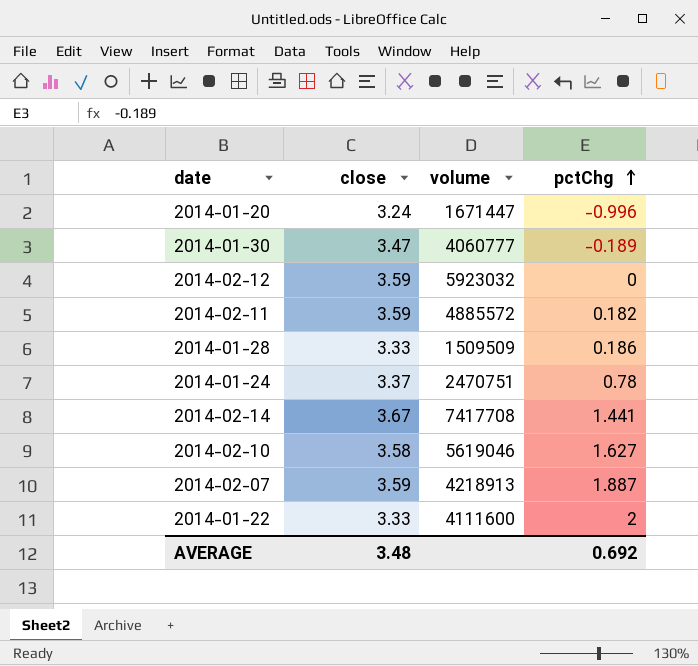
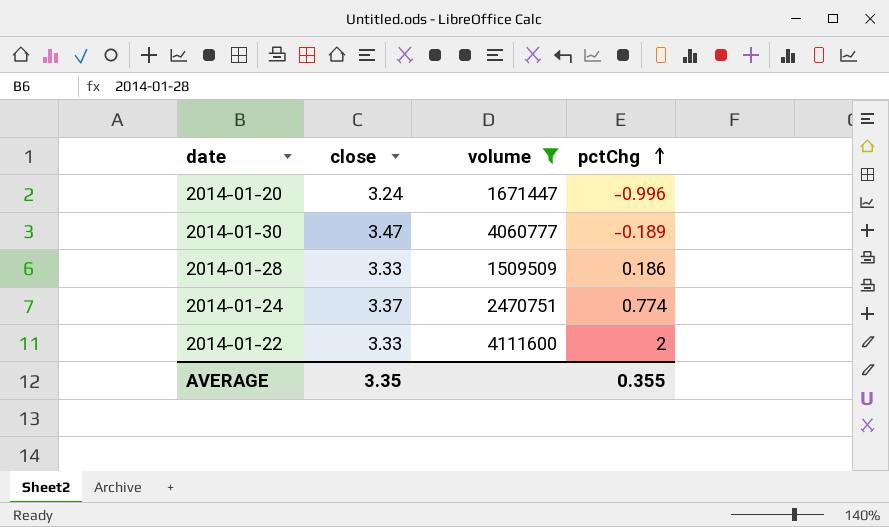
filter: none -> volume <= 4111600
2014-01-24 | pctChg: 0.78 -> 0.774
AVERAGE | close: 3.48 -> 3.35
AVERAGE | pctChg: 0.692 -> 0.355

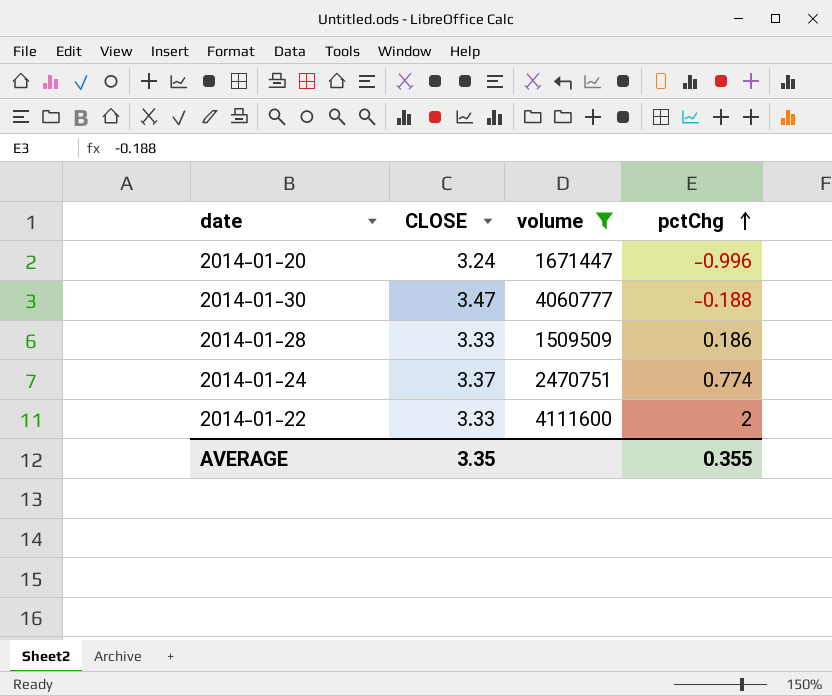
column name: close -> CLOSE
2014-01-30 | pctChg: -0.189 -> -0.188

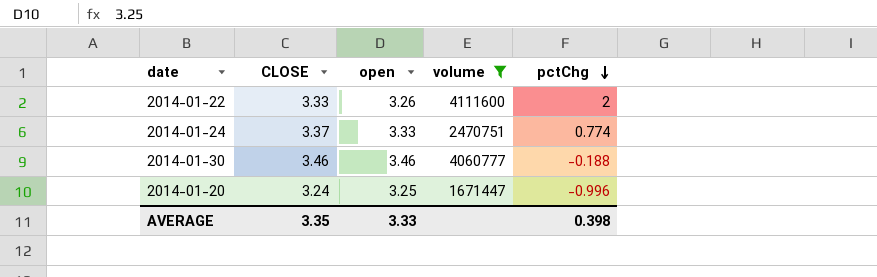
row order: pctChg ascending -> pctChg descending
column open | position: none -> 3
row 2014-01-28: 3.33 | 1509509 | 0.186 -> none
2014-01-30 | CLOSE: 3.47 -> 3.46
AVERAGE | pctChg: 0.355 -> 0.398

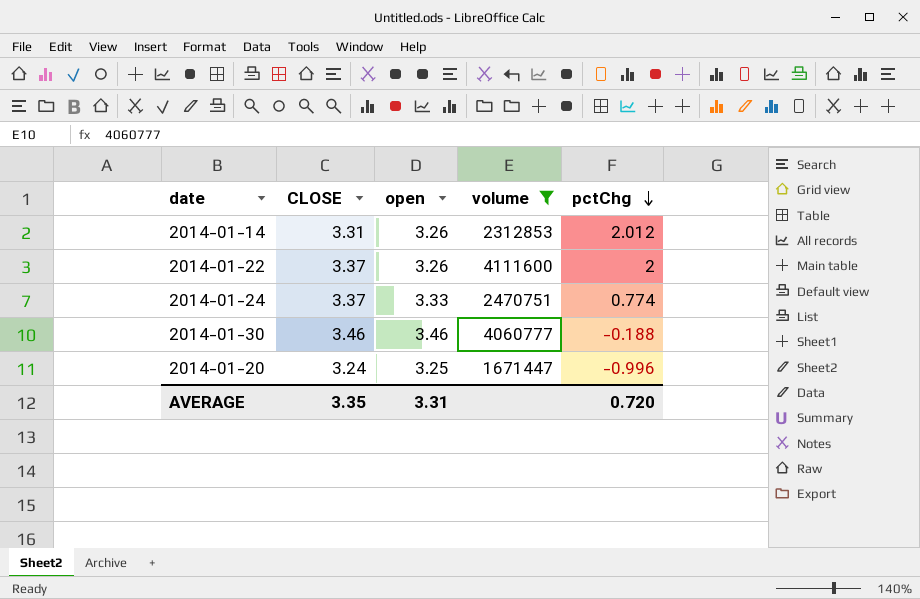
row 2014-01-14: none -> 3.31 | 3.26 | 2312853 | 2.012
2014-01-22 | CLOSE: 3.33 -> 3.37
AVERAGE | open: 3.33 -> 3.31
AVERAGE | pctChg: 0.398 -> 0.720

